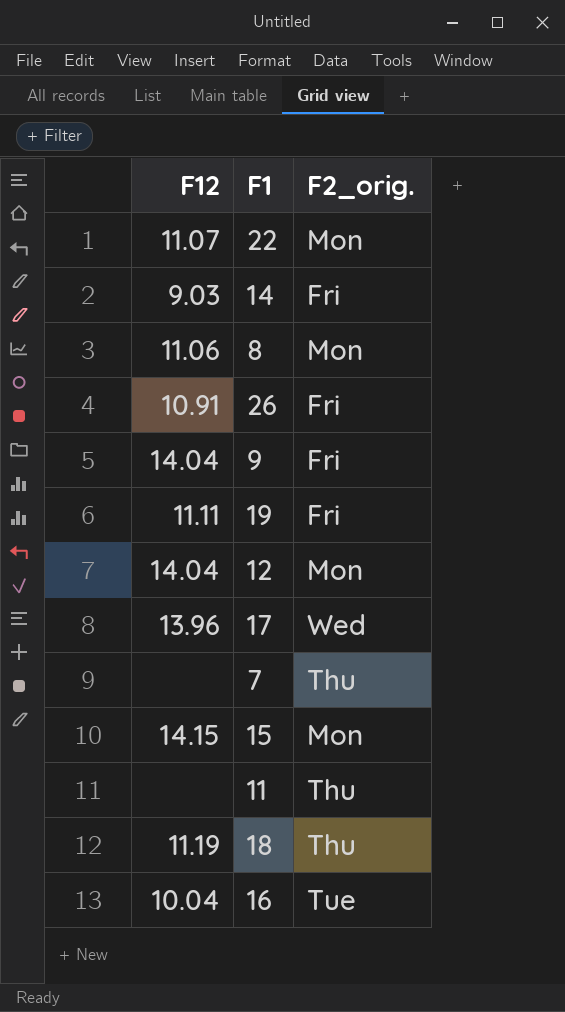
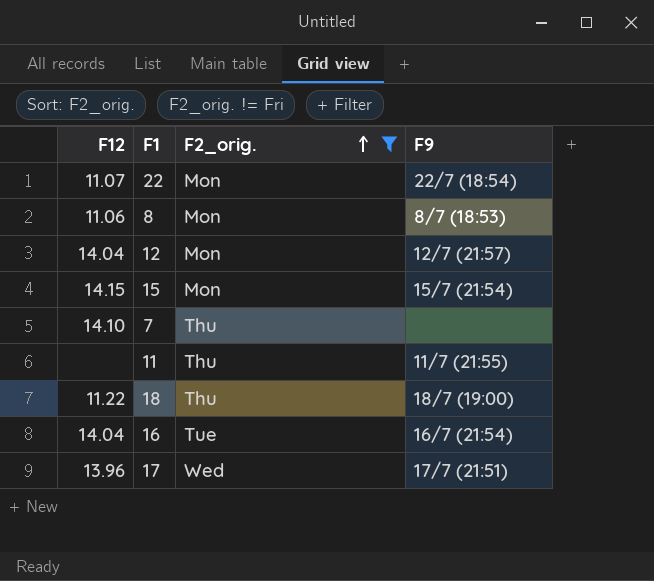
filter: none -> F2_orig. != Fri
row order: none -> F2_orig. ascending
column F9 | position: none -> 4
7 | F12: none -> 14.10
18 | F12: 11.19 -> 11.22
16 | F12: 10.04 -> 14.04

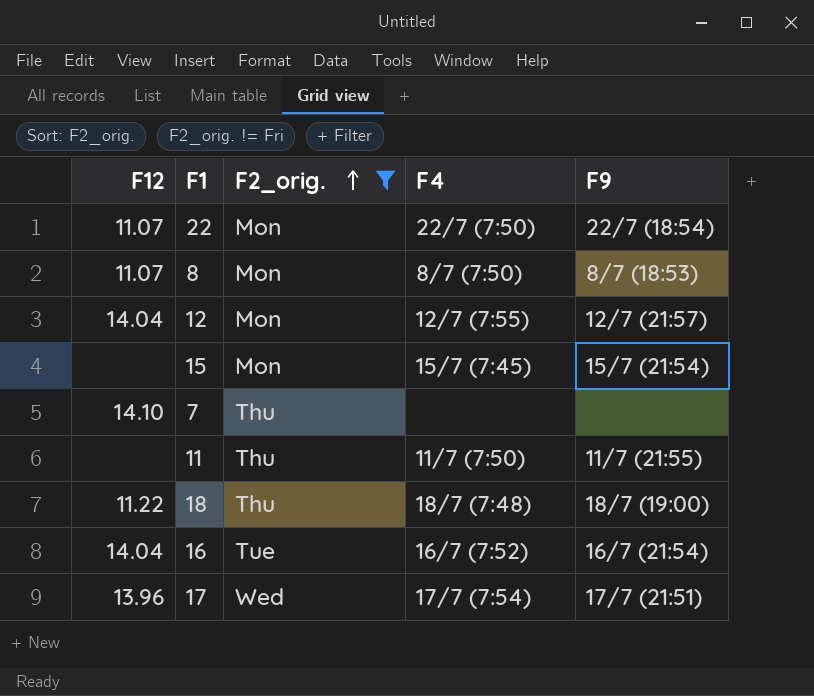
column F4 | position: none -> 4
8 | F12: 11.06 -> 11.07
15 | F12: 14.15 -> none

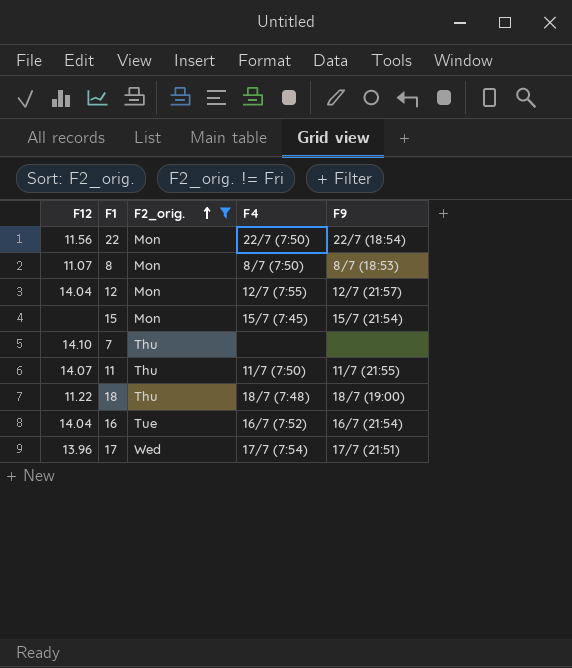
22 | F12: 11.07 -> 11.56
11 | F12: none -> 14.07

